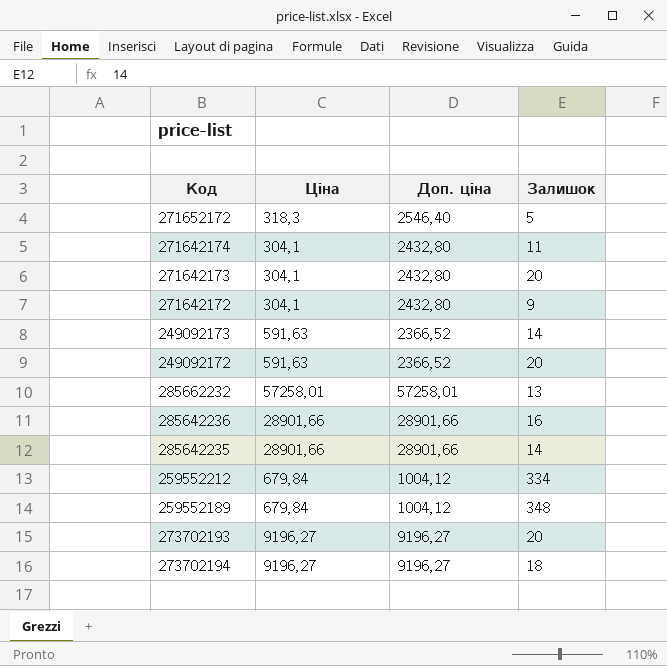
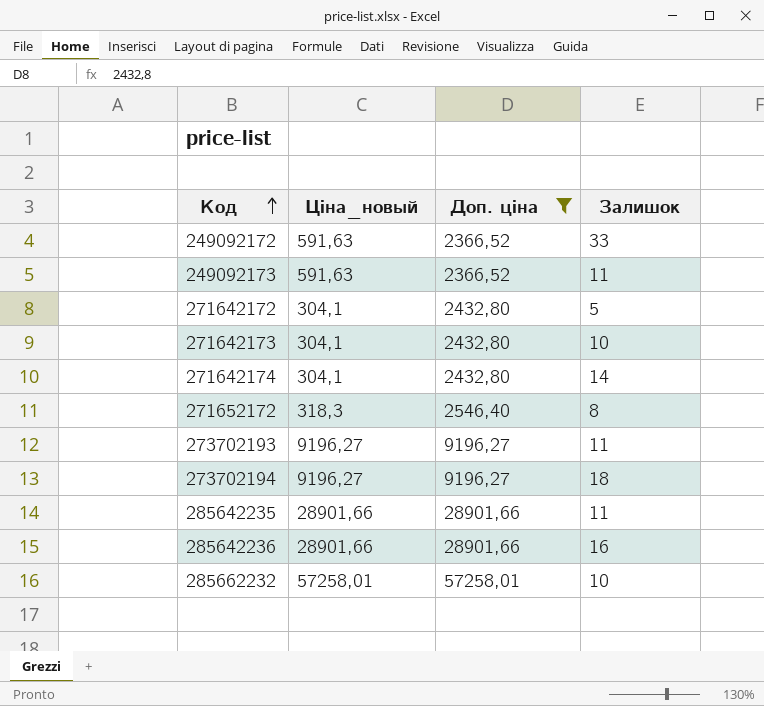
filter: none -> Доп. ціна != 1004,12
row order: none -> Код ascending
column name: Ціна -> Ціна_новый
249092172 | Залишок: 20 -> 33
249092173 | Залишок: 14 -> 11
271642172 | Залишок: 9 -> 5
271642173 | Залишок: 20 -> 10
271642174 | Залишок: 11 -> 14
271652172 | Залишок: 5 -> 8
273702193 | Залишок: 20 -> 11
285642235 | Залишок: 14 -> 11
285662232 | Залишок: 13 -> 10

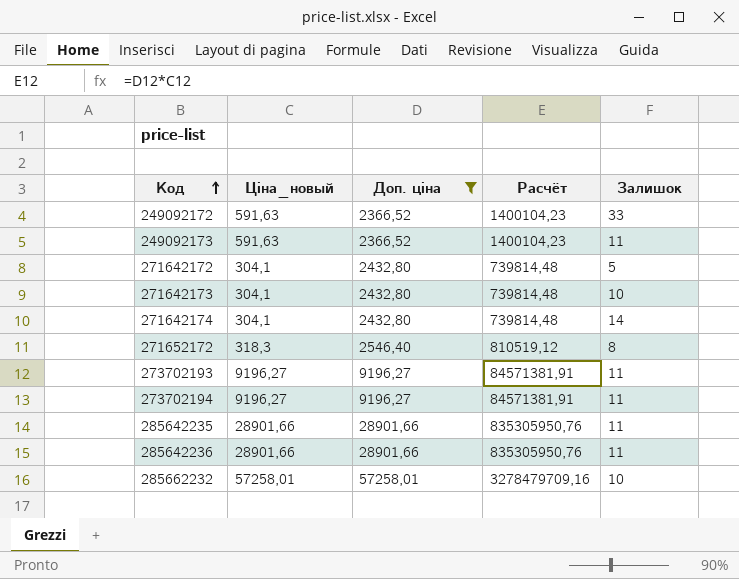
column Расчёт | formula: none -> [Ціна_новый] * [Доп. ціна]
273702194 | Залишок: 18 -> 11
285642236 | Залишок: 16 -> 11

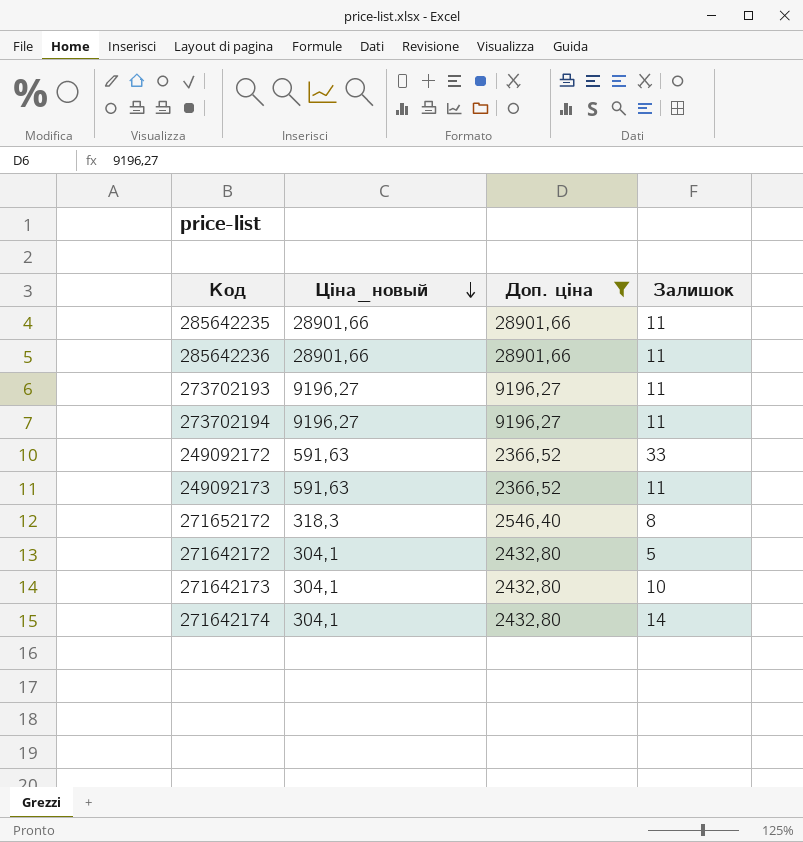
row order: Код ascending -> Ціна_новый descending
column Расчёт | formula: [Ціна_новый] * [Доп. ціна] -> none
row 285662232: 57258,01 | 57258,01 | 3278479709,16 | 10 -> none

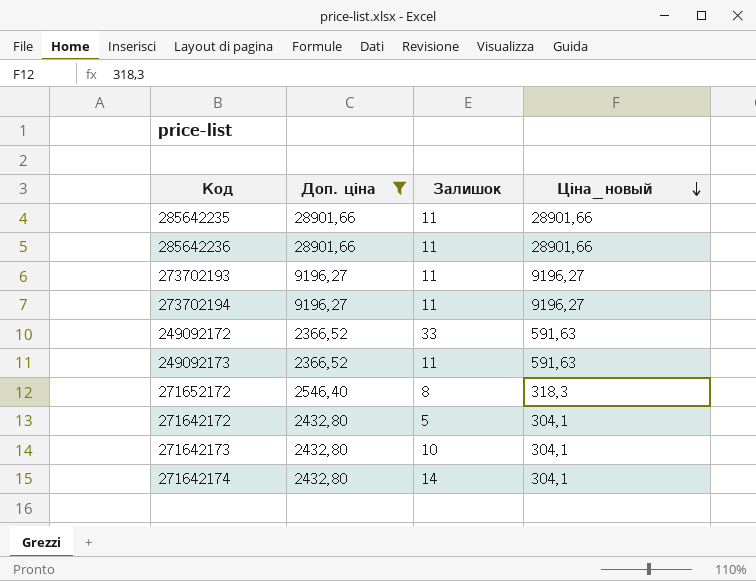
column Ціна_новый | position: 2 -> 4

